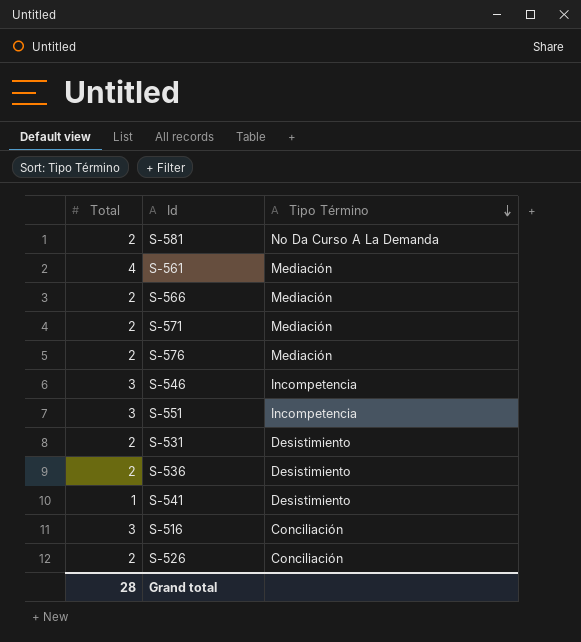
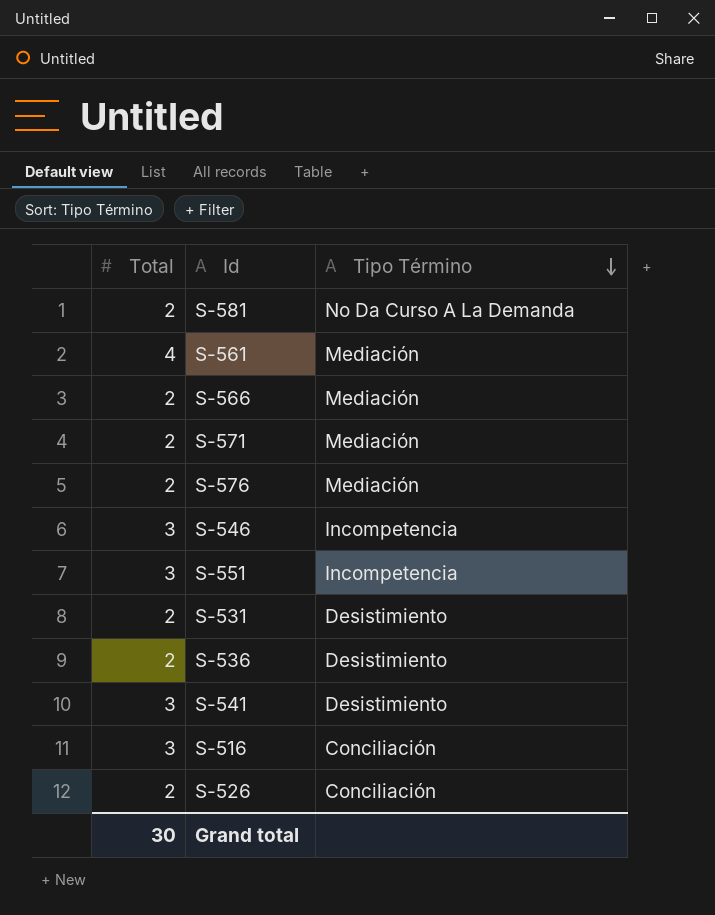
S-541 | Total: 1 -> 3
Grand total | Total: 28 -> 30

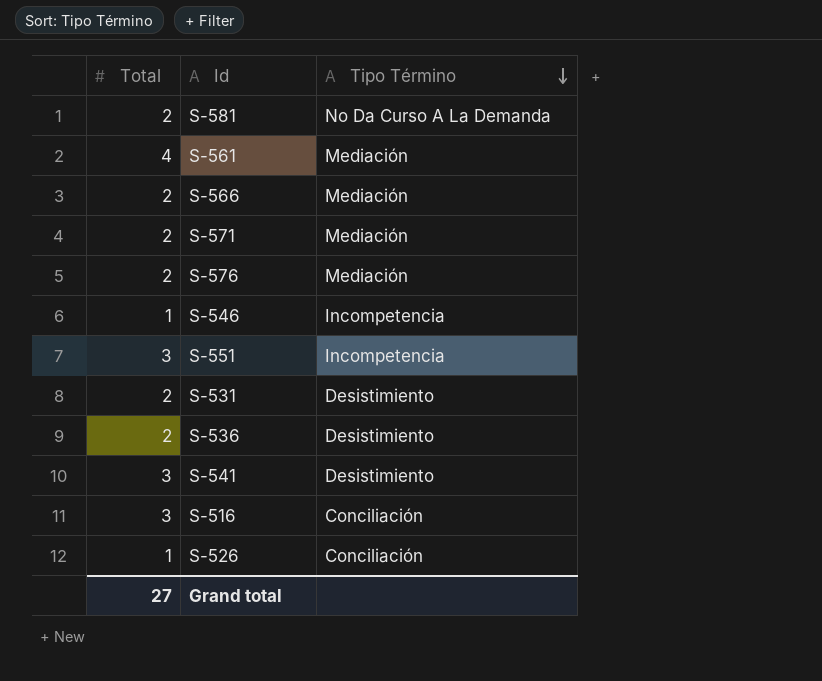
S-546 | Total: 3 -> 1
S-526 | Total: 2 -> 1
Grand total | Total: 30 -> 27

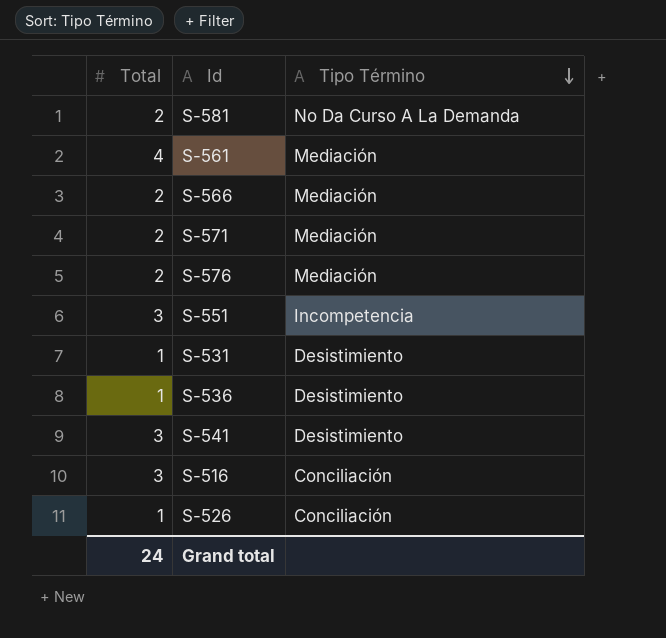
row S-546: 1 | Incompetencia -> none
S-531 | Total: 2 -> 1
S-536 | Total: 2 -> 1
Grand total | Total: 27 -> 24

